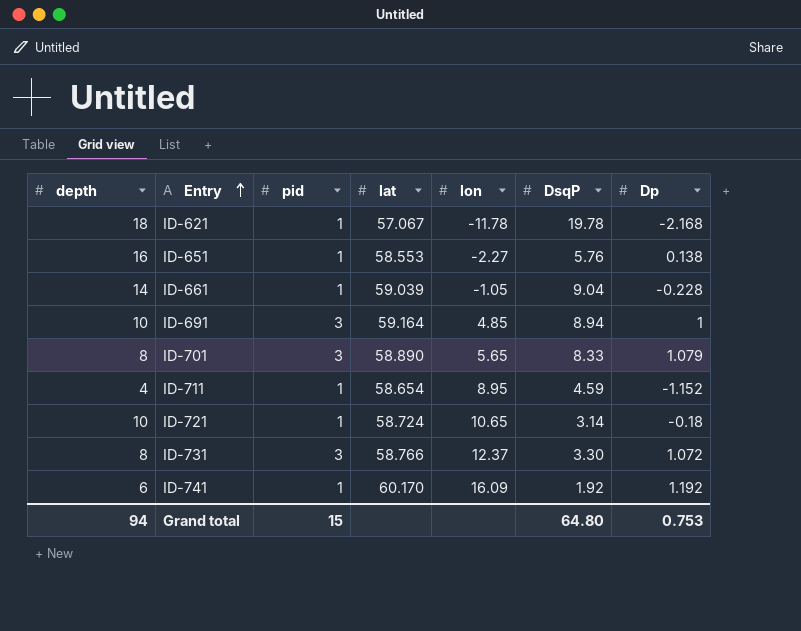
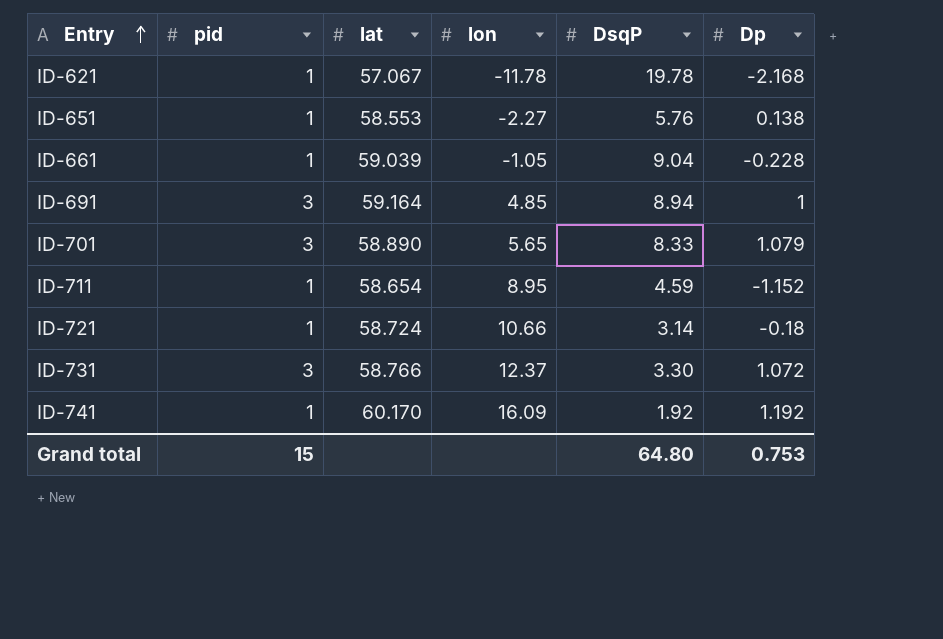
column depth | position: 1 -> none
ID-721 | lon: 10.65 -> 10.66

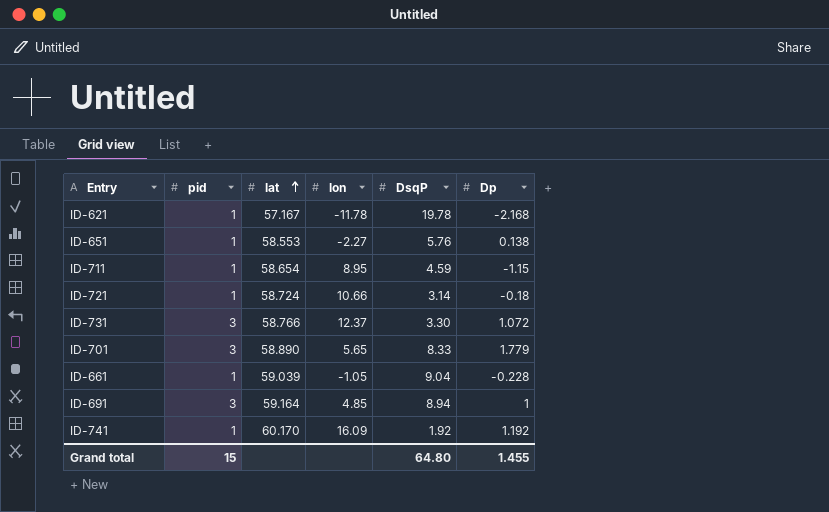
row order: Entry ascending -> lat ascending
ID-621 | lat: 57.067 -> 57.167
ID-711 | Dp: -1.152 -> -1.15
ID-701 | Dp: 1.079 -> 1.779
Grand total | Dp: 0.753 -> 1.455

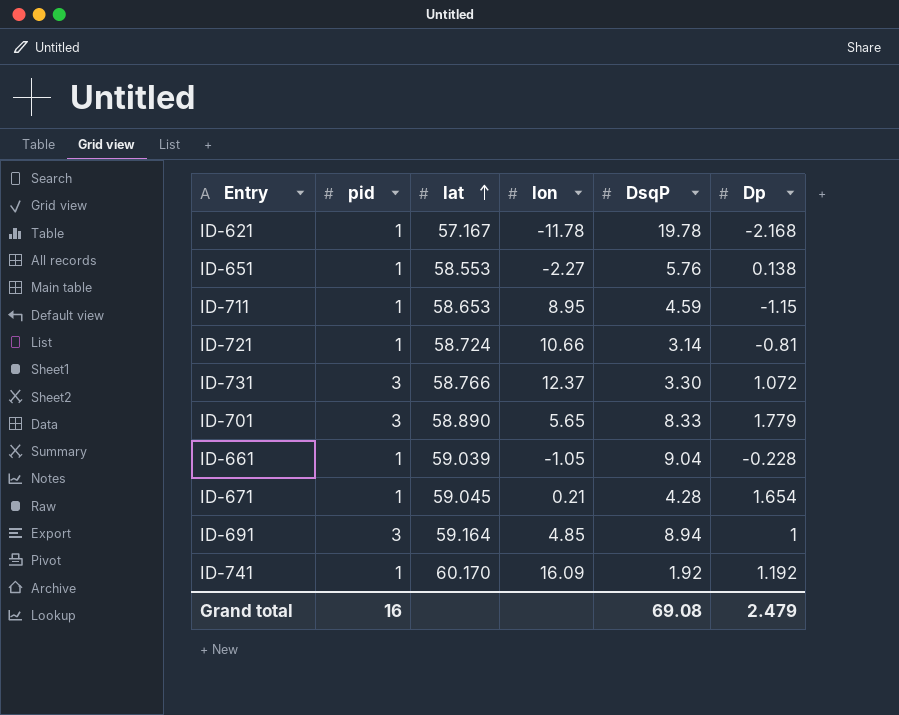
ID-711 | lat: 58.654 -> 58.653
ID-721 | Dp: -0.18 -> -0.81
row ID-671: none -> 1 | 59.045 | 0.21 | 4.28 | 1.654
Grand total | pid: 15 -> 16
Grand total | DsqP: 64.80 -> 69.08
Grand total | Dp: 1.455 -> 2.479

